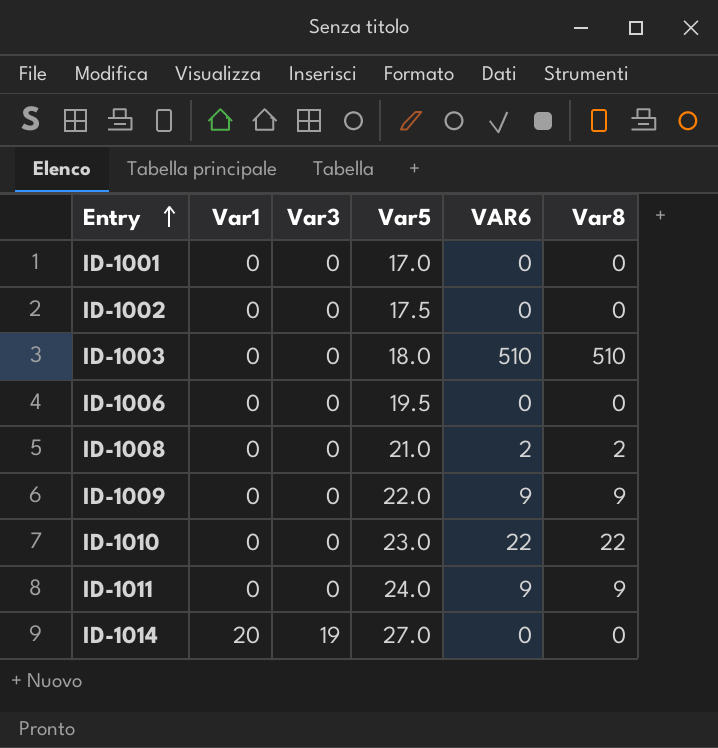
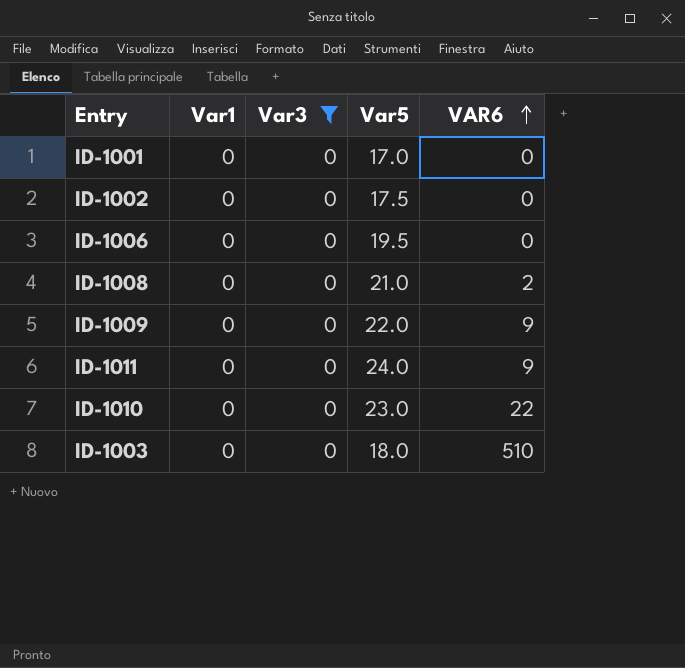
filter: none -> Var3 = 0
row order: Entry ascending -> VAR6 ascending
column Var8 | position: 6 -> none

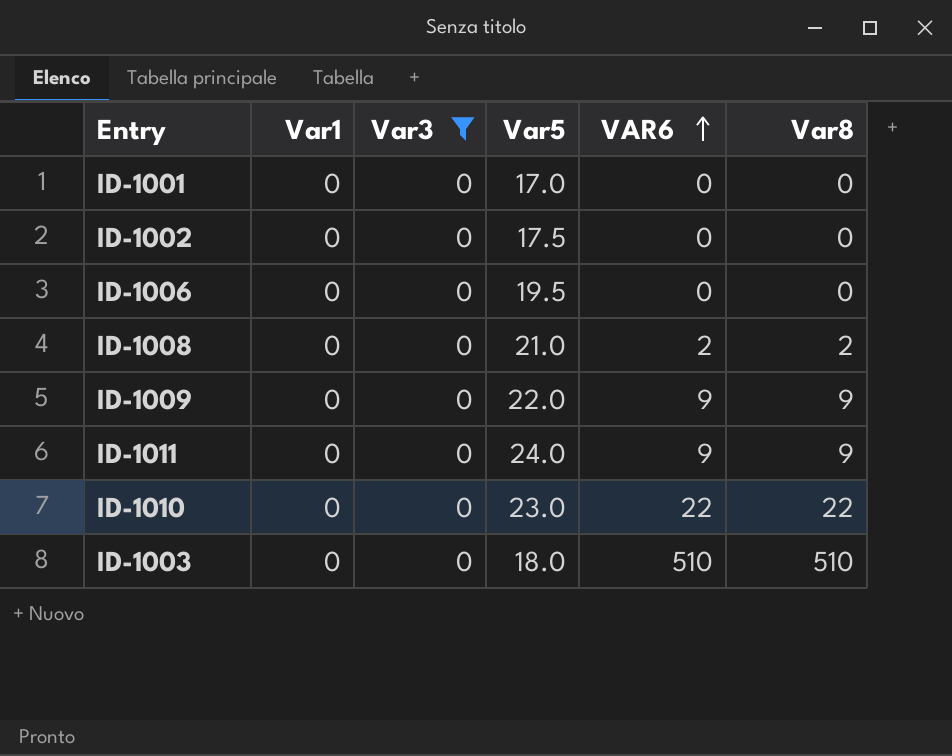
column Var8 | position: none -> 6

